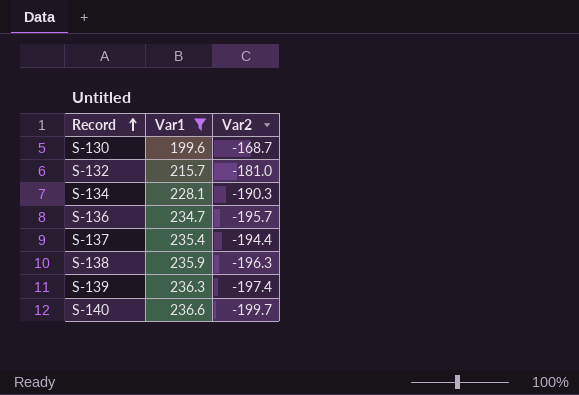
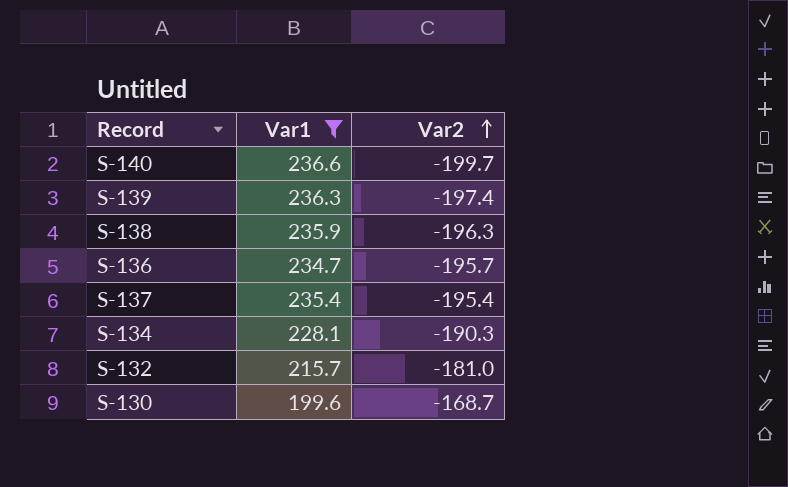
row order: Record ascending -> Var2 ascending
S-137 | Var2: -194.4 -> -195.4

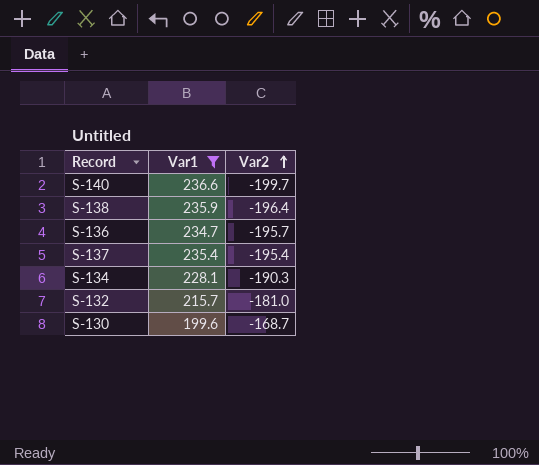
row S-139: 236.3 | -197.4 -> none
S-138 | Var2: -196.3 -> -196.4

